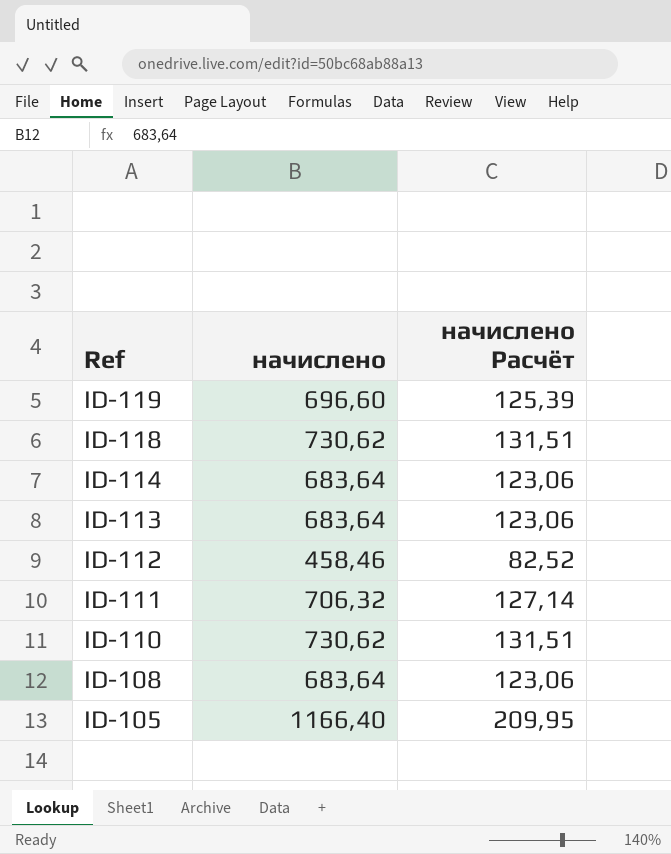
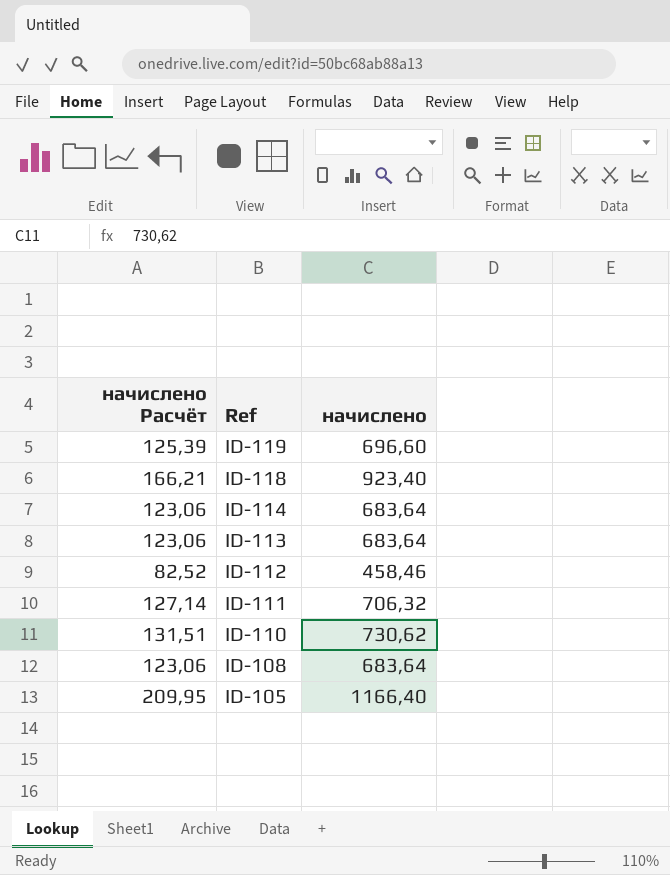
column начислено Расчёт | position: 3 -> 1
ID-118 | начислено Расчёт: 131,51 -> 166,21
ID-118 | начислено: 730,62 -> 923,40

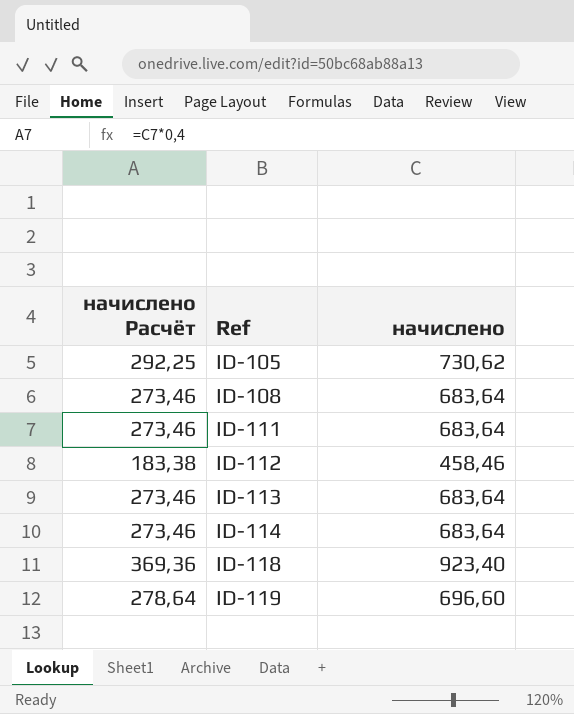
row order: Ref descending -> Ref ascending
column начислено Расчёт | formula: [начислено] * 0,18 -> [начислено] * 0,4
row ID-110: 131,51 | 730,62 -> none
ID-105 | начислено: 1166,40 -> 730,62
ID-111 | начислено: 706,32 -> 683,64

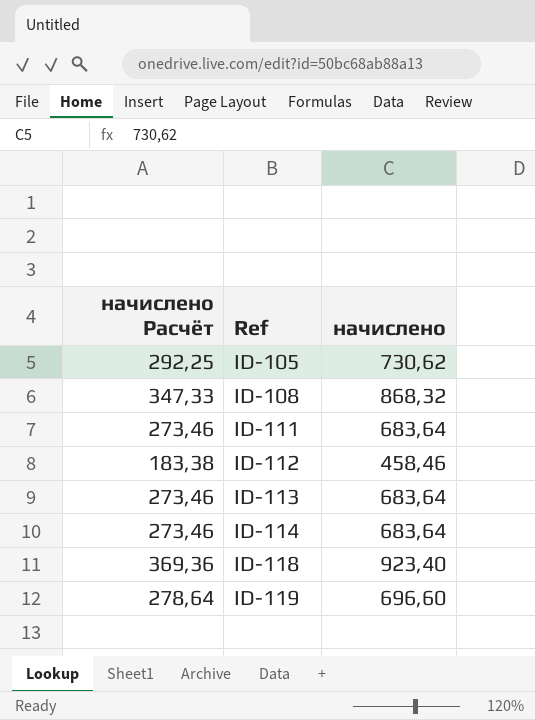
ID-108 | начислено Расчёт: 273,46 -> 347,33
ID-108 | начислено: 683,64 -> 868,32

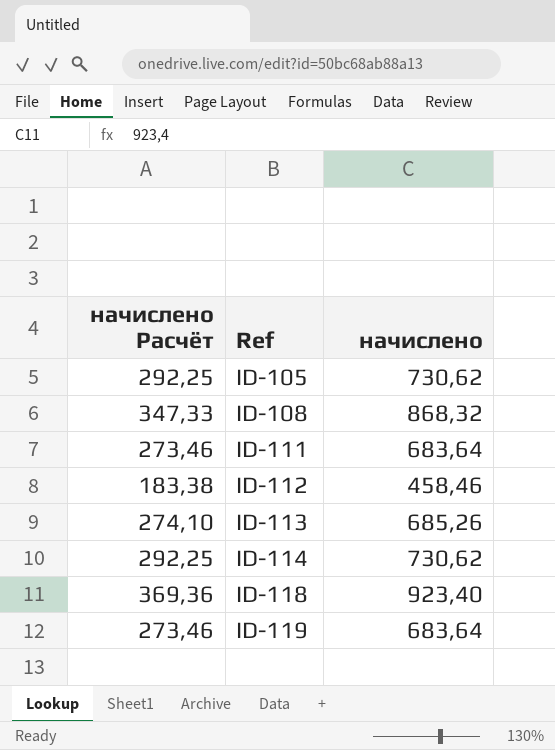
ID-113 | начислено Расчёт: 273,46 -> 274,10
ID-113 | начислено: 683,64 -> 685,26
ID-114 | начислено Расчёт: 273,46 -> 292,25
ID-114 | начислено: 683,64 -> 730,62
ID-119 | начислено Расчёт: 278,64 -> 273,46
ID-119 | начислено: 696,60 -> 683,64

